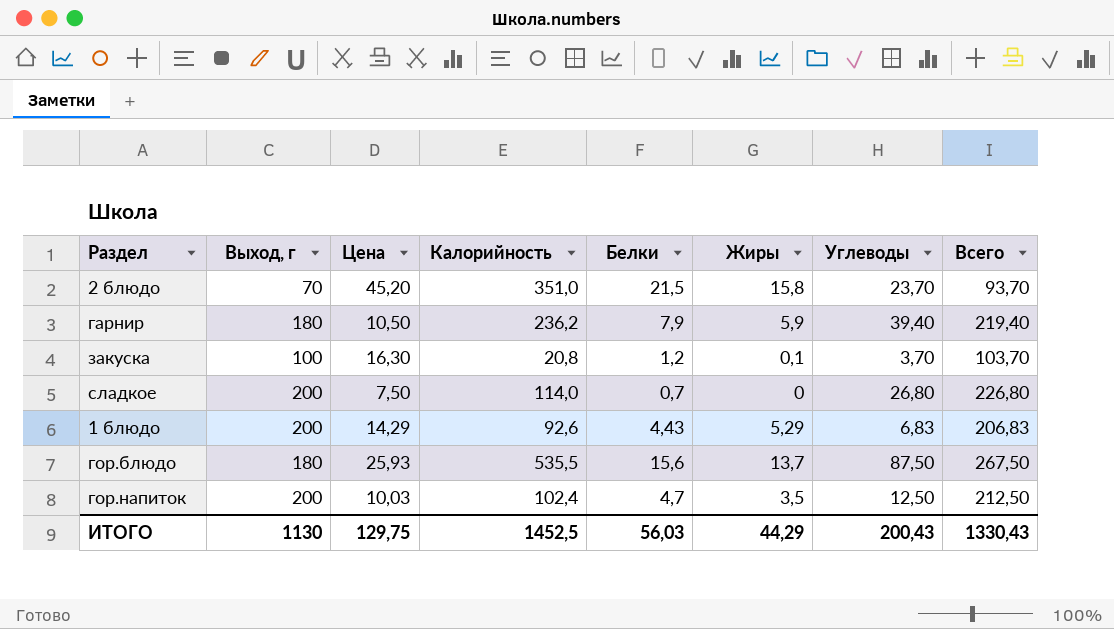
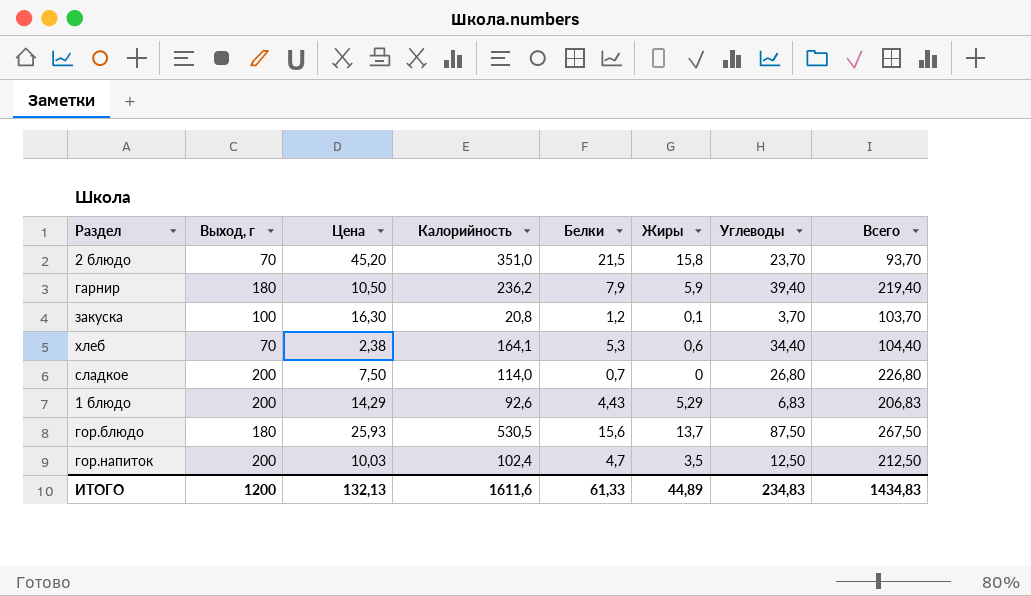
row хлеб: none -> 70 | 2,38 | 164,1 | 5,3 | 0,6 | 34,40 | 104,40
гор.блюдо | Калорийность: 535,5 -> 530,5
ИТОГО | Выход, г: 1130 -> 1200
ИТОГО | Цена: 129,75 -> 132,13
ИТОГО | Калорийность: 1452,5 -> 1611,6
ИТОГО | Белки: 56,03 -> 61,33
ИТОГО | Жиры: 44,29 -> 44,89
ИТОГО | Углеводы: 200,43 -> 234,83
ИТОГО | Всего: 1330,43 -> 1434,83

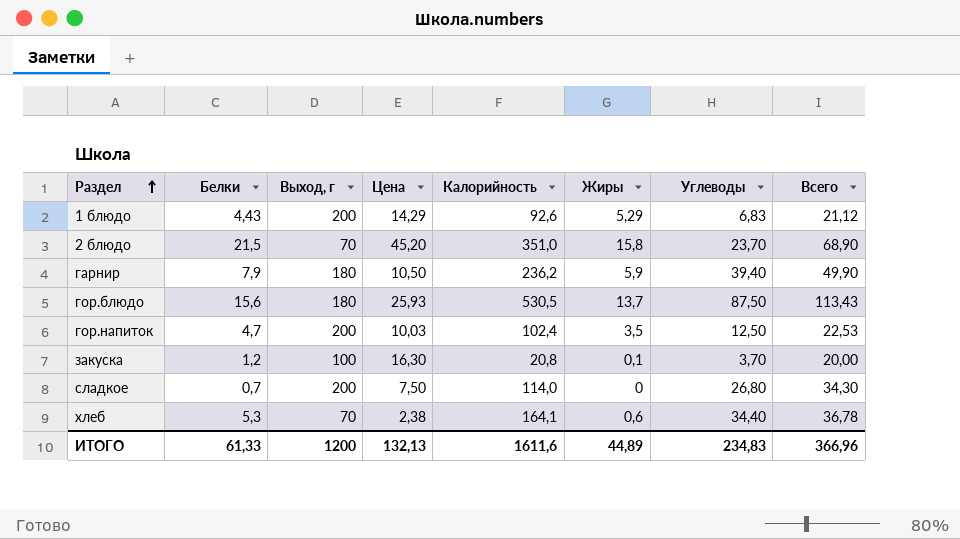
row order: none -> Раздел ascending
column Белки | position: 5 -> 2
column Всего | formula: [Выход, г] + [Углеводы] -> [Цена] + [Углеводы]
ИТОГО | Всего: 1434,83 -> 366,96

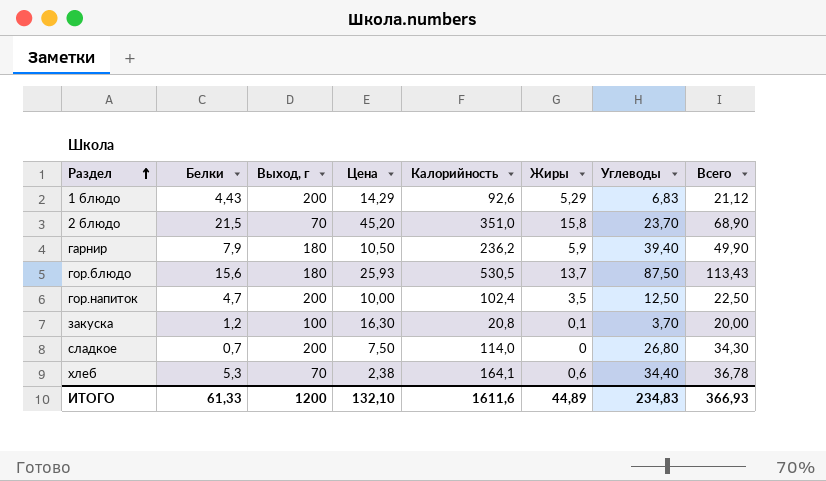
гор.напиток | Цена: 10,03 -> 10,00
гор.напиток | Всего: 22,53 -> 22,50
ИТОГО | Цена: 132,13 -> 132,10
ИТОГО | Всего: 366,96 -> 366,93

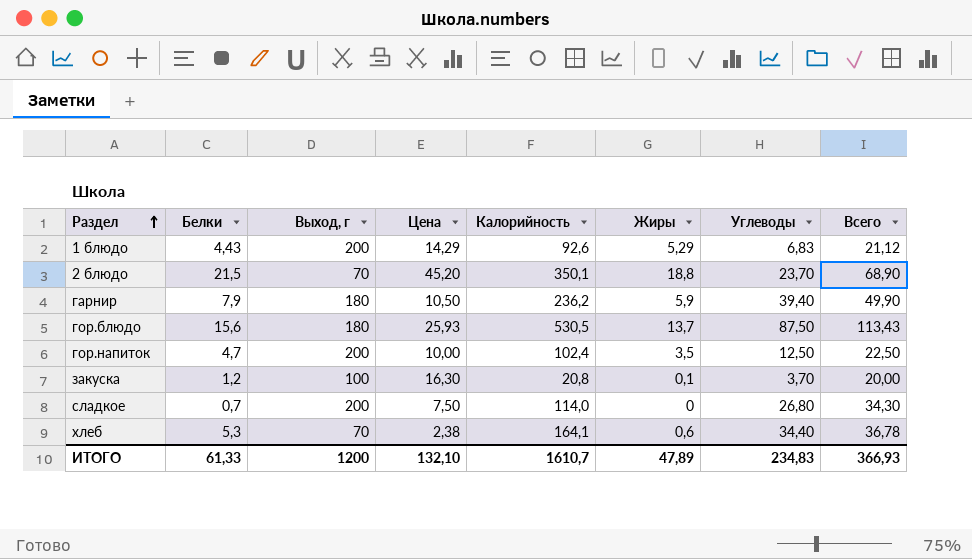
2 блюдо | Калорийность: 351,0 -> 350,1
2 блюдо | Жиры: 15,8 -> 18,8
ИТОГО | Калорийность: 1611,6 -> 1610,7
ИТОГО | Жиры: 44,89 -> 47,89

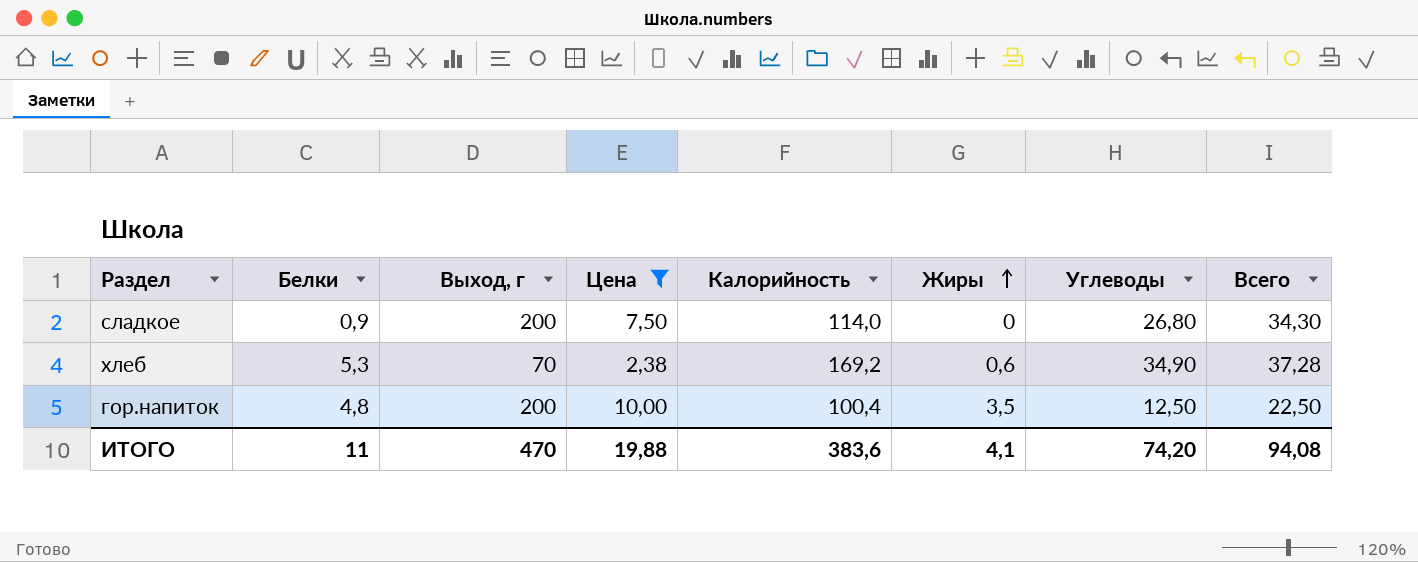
filter: none -> Цена <= 10,00
row order: Раздел ascending -> Жиры ascending
сладкое | Белки: 0,7 -> 0,9
хлеб | Калорийность: 164,1 -> 169,2
хлеб | Углеводы: 34,40 -> 34,90
хлеб | Всего: 36,78 -> 37,28
гор.напиток | Белки: 4,7 -> 4,8
гор.напиток | Калорийность: 102,4 -> 100,4
ИТОГО | Белки: 61,33 -> 11
ИТОГО | Выход, г: 1200 -> 470
ИТОГО | Цена: 132,10 -> 19,88
ИТОГО | Калорийность: 1610,7 -> 383,6
ИТОГО | Жиры: 47,89 -> 4,1
ИТОГО | Углеводы: 234,83 -> 74,20
ИТОГО | Всего: 366,93 -> 94,08

